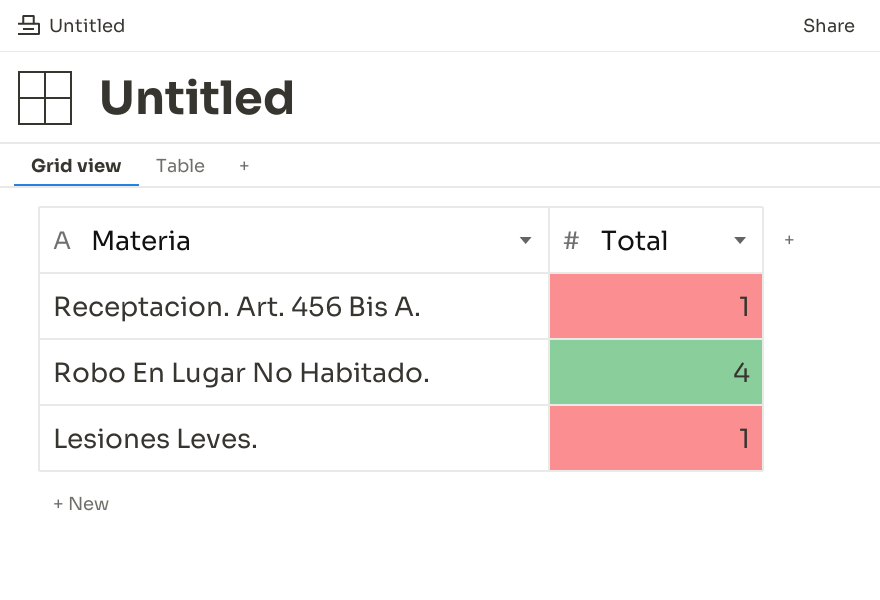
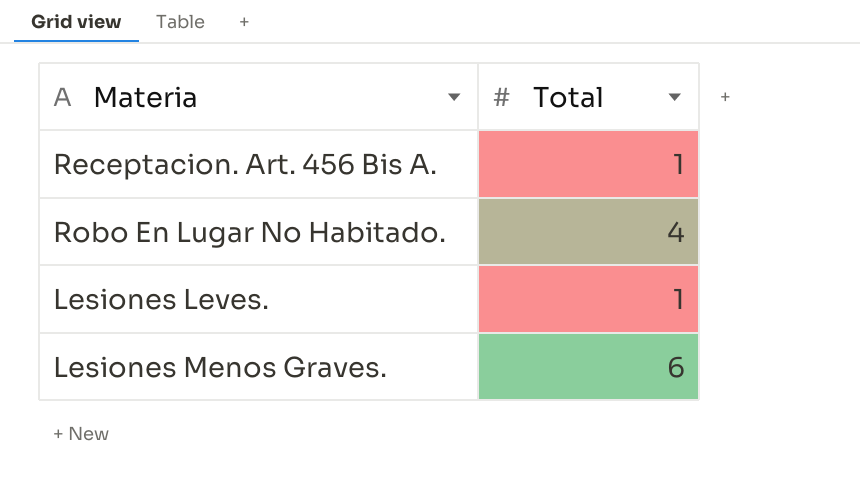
row Lesiones Menos Graves.: none -> 6

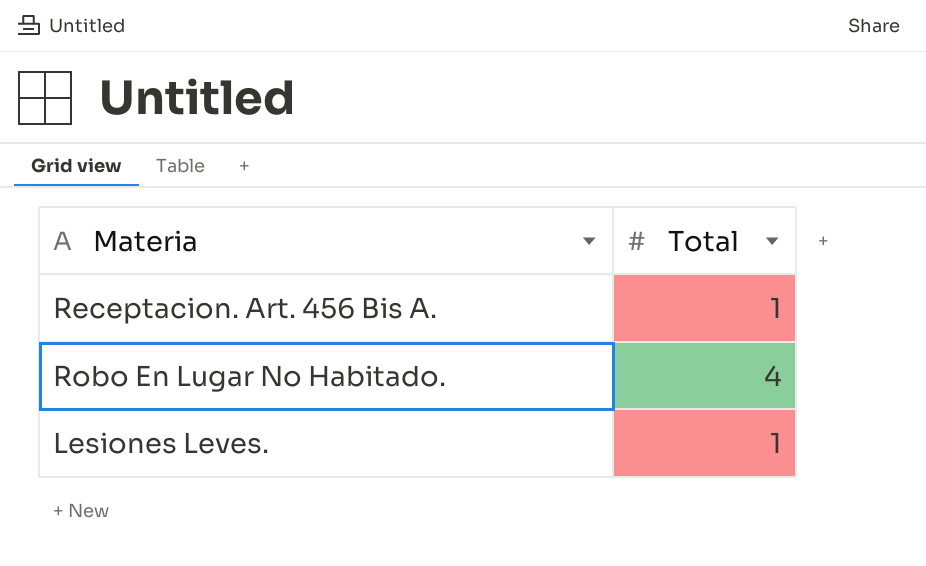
row Lesiones Menos Graves.: 6 -> none

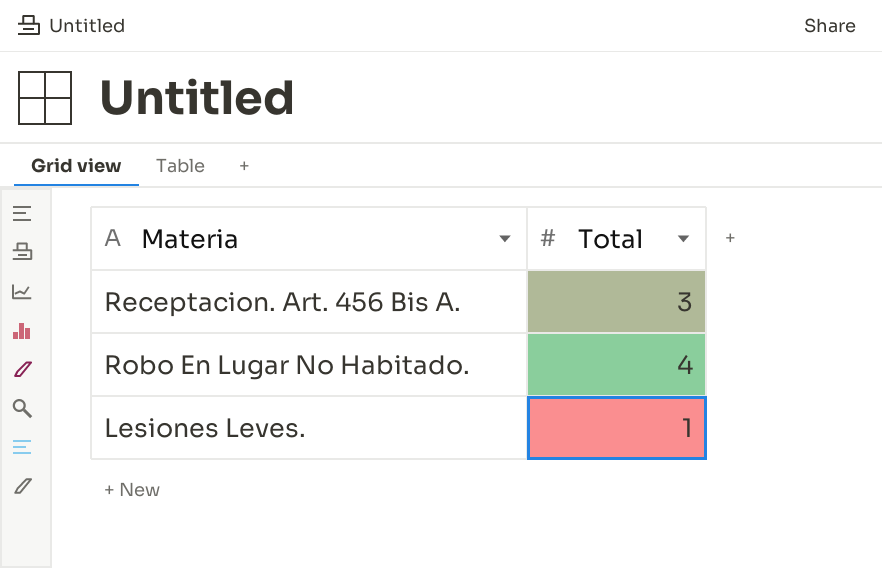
Receptacion. Art. 456 Bis A. | Total: 1 -> 3

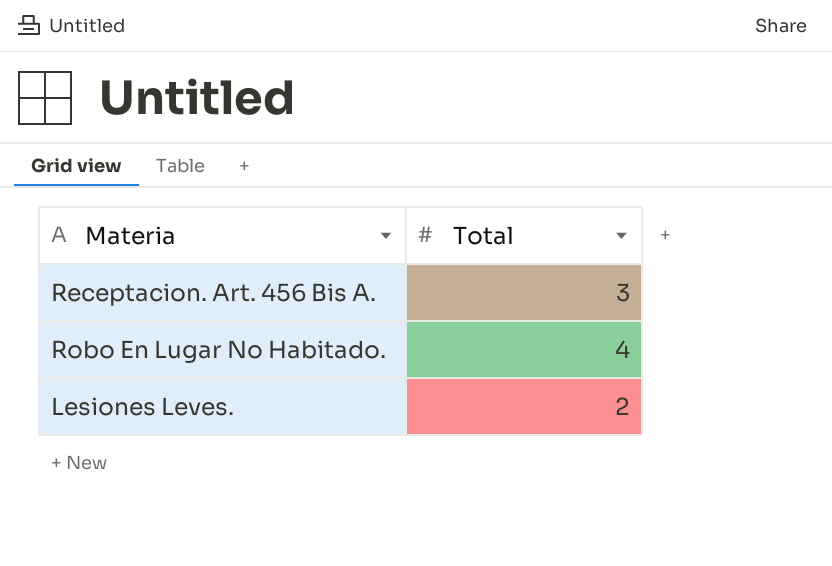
Lesiones Leves. | Total: 1 -> 2

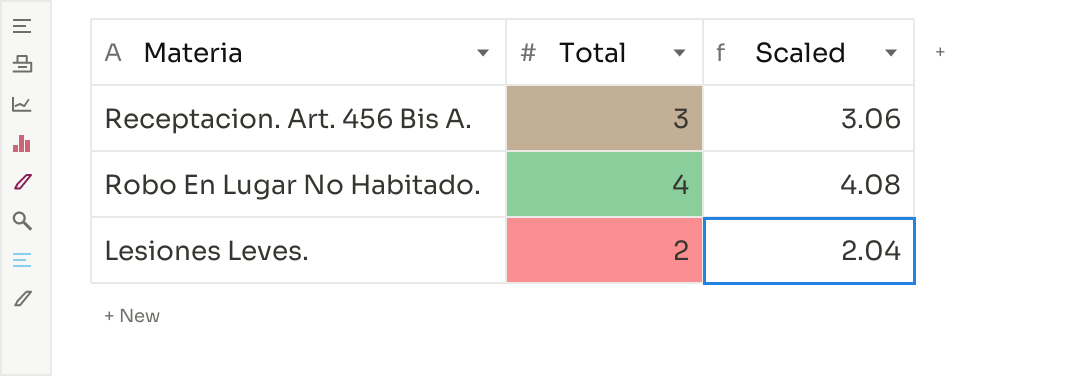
column Scaled | formula: none -> [Total] * 1.02

